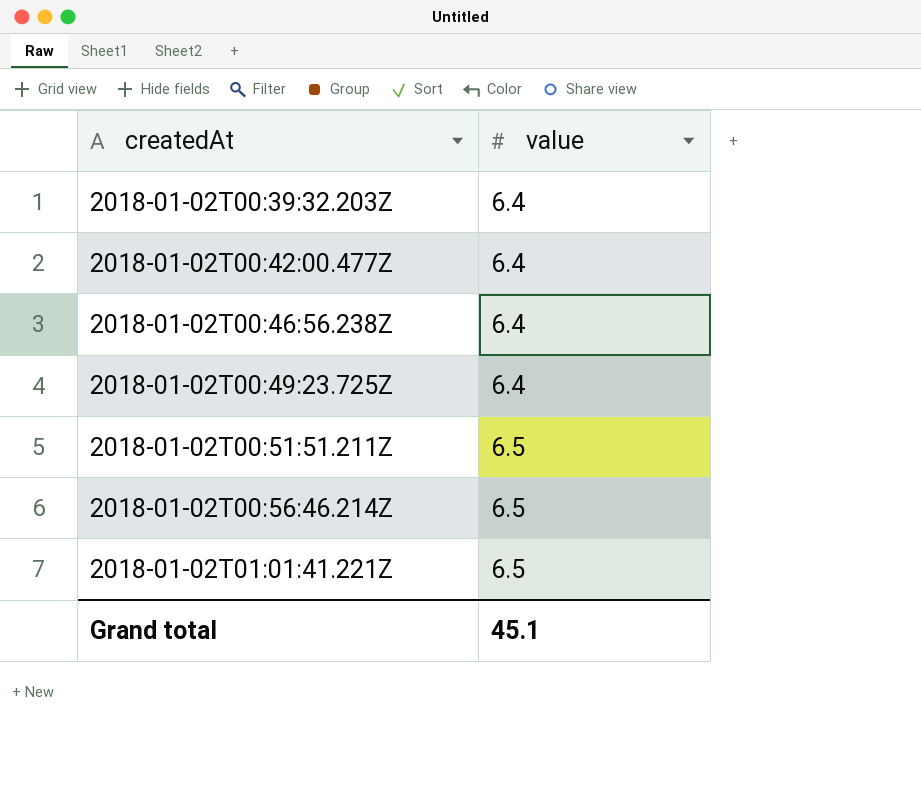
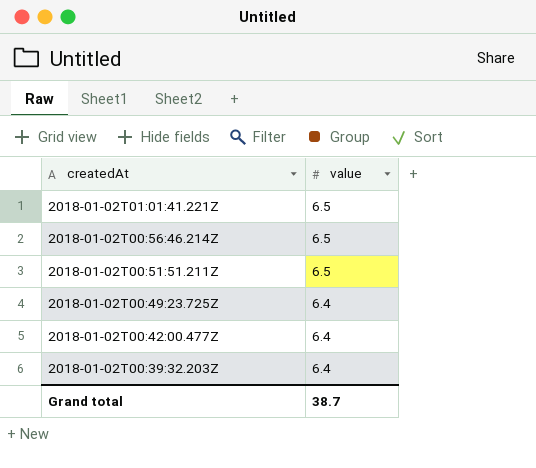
row order: createdAt ascending -> createdAt descending
row 2018-01-02T00:46:56.238Z: 6.4 -> none
Grand total | value: 45.1 -> 38.7

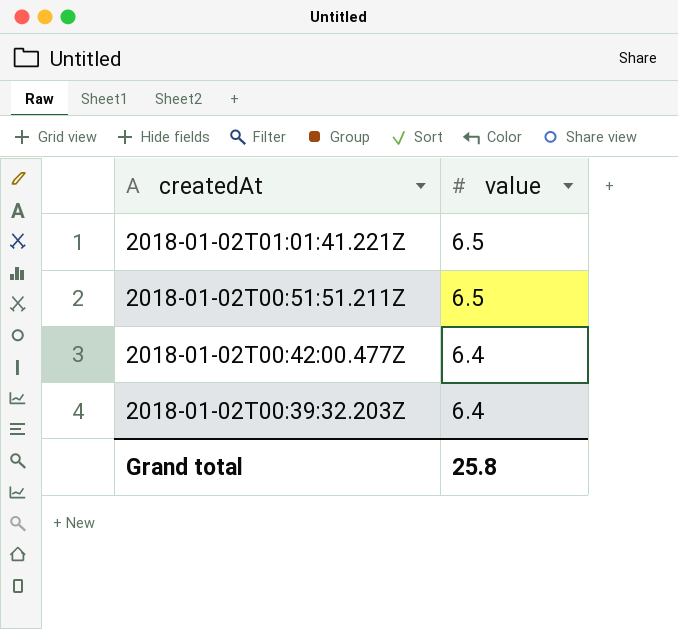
row 2018-01-02T00:56:46.214Z: 6.5 -> none
row 2018-01-02T00:49:23.725Z: 6.4 -> none
Grand total | value: 38.7 -> 25.8

